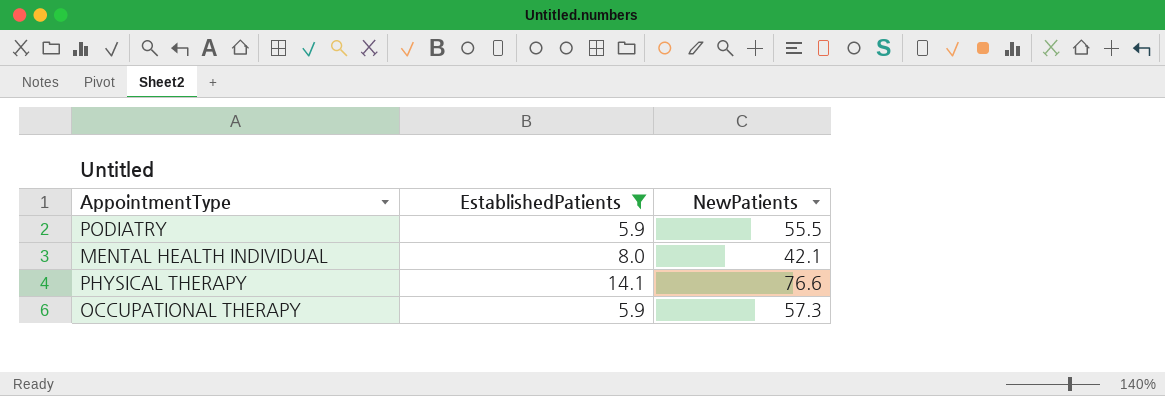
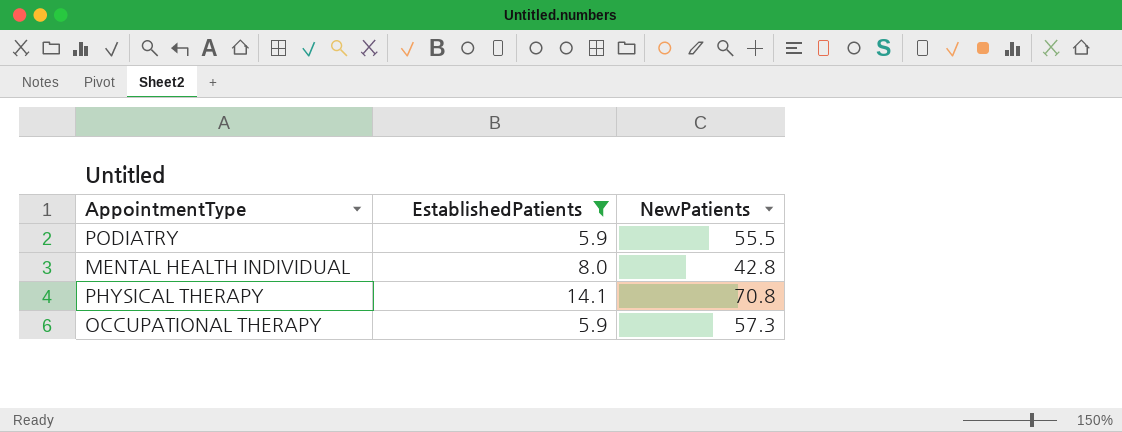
MENTAL HEALTH INDIVIDUAL | NewPatients: 42.1 -> 42.8
PHYSICAL THERAPY | NewPatients: 76.6 -> 70.8

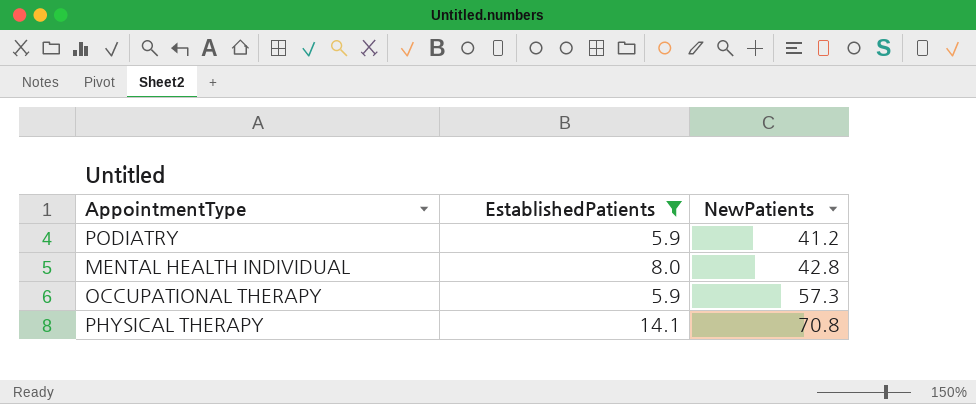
row order: none -> NewPatients ascending
PODIATRY | NewPatients: 55.5 -> 41.2

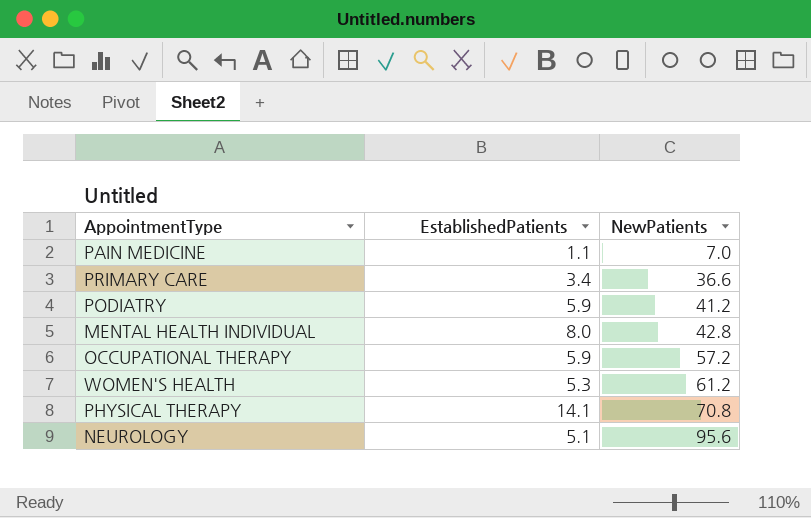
filter: EstablishedPatients >= 5.9 -> none
OCCUPATIONAL THERAPY | NewPatients: 57.3 -> 57.2

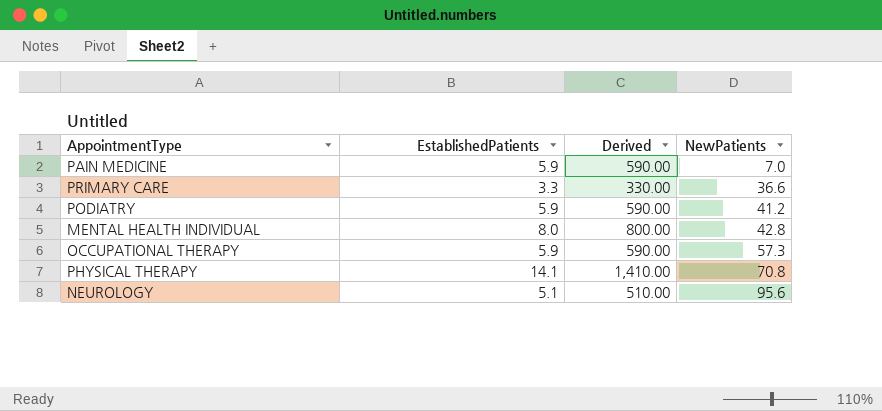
column Derived | formula: none -> [EstablishedPatients] * 100
row WOMEN'S HEALTH: 5.3 | 61.2 -> none
PAIN MEDICINE | EstablishedPatients: 1.1 -> 5.9
PRIMARY CARE | EstablishedPatients: 3.4 -> 3.3
OCCUPATIONAL THERAPY | NewPatients: 57.2 -> 57.3

